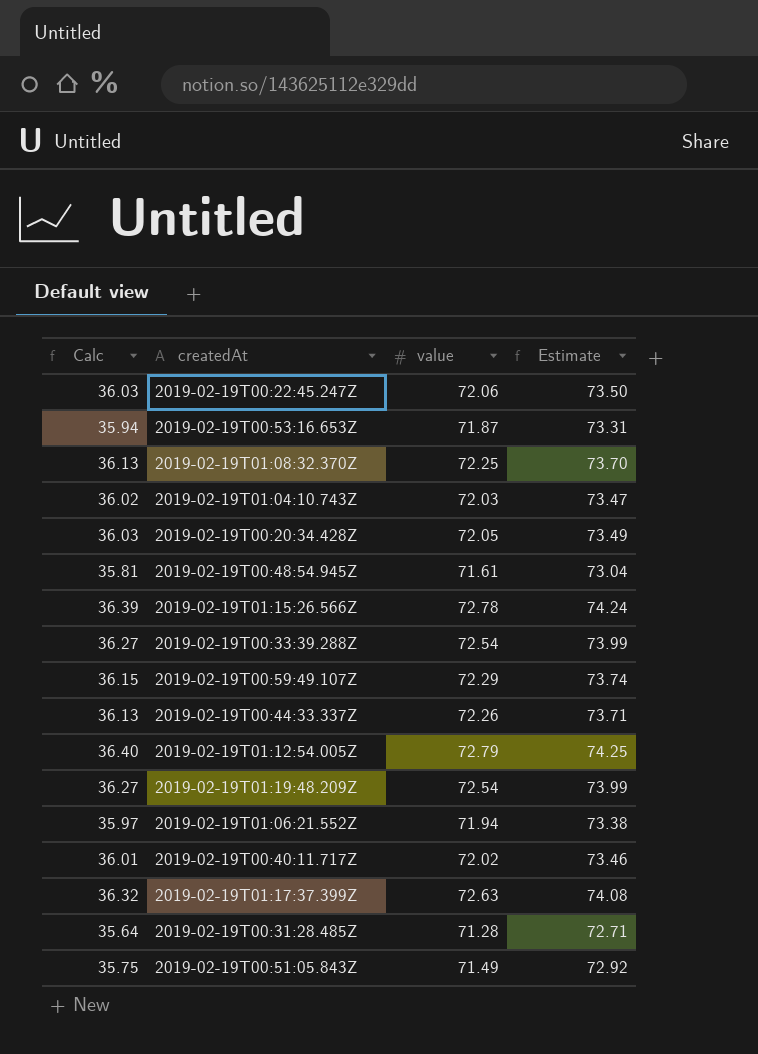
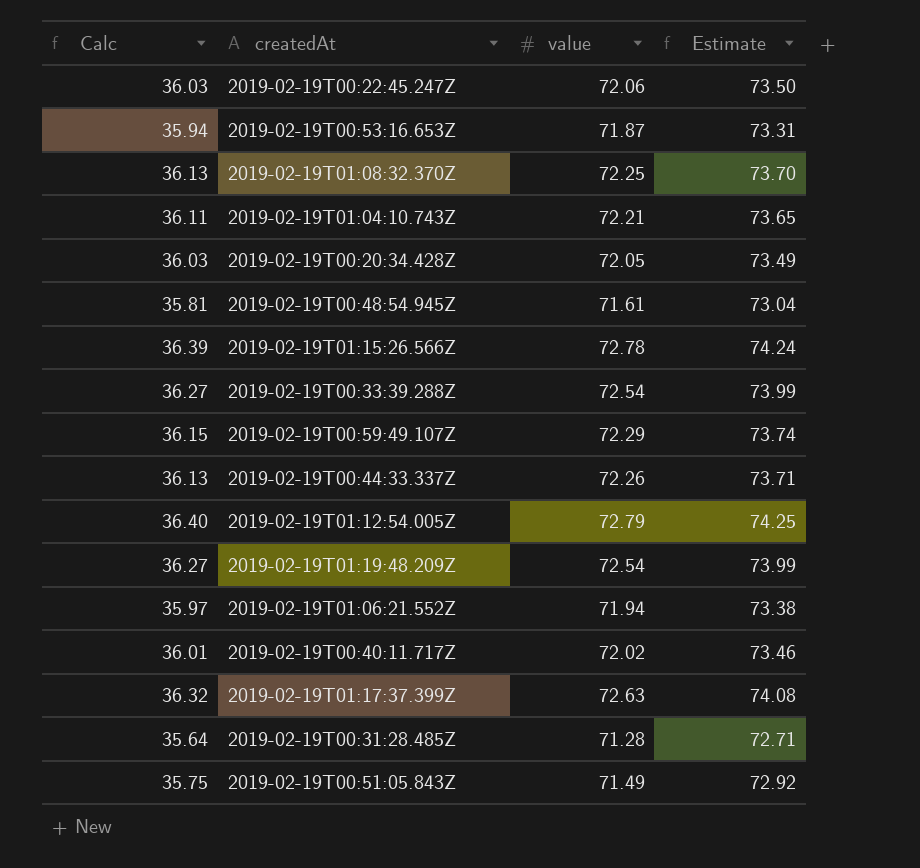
2019-02-19T01:04:10.743Z | Calc: 36.02 -> 36.11
2019-02-19T01:04:10.743Z | value: 72.03 -> 72.21
2019-02-19T01:04:10.743Z | Estimate: 73.47 -> 73.65

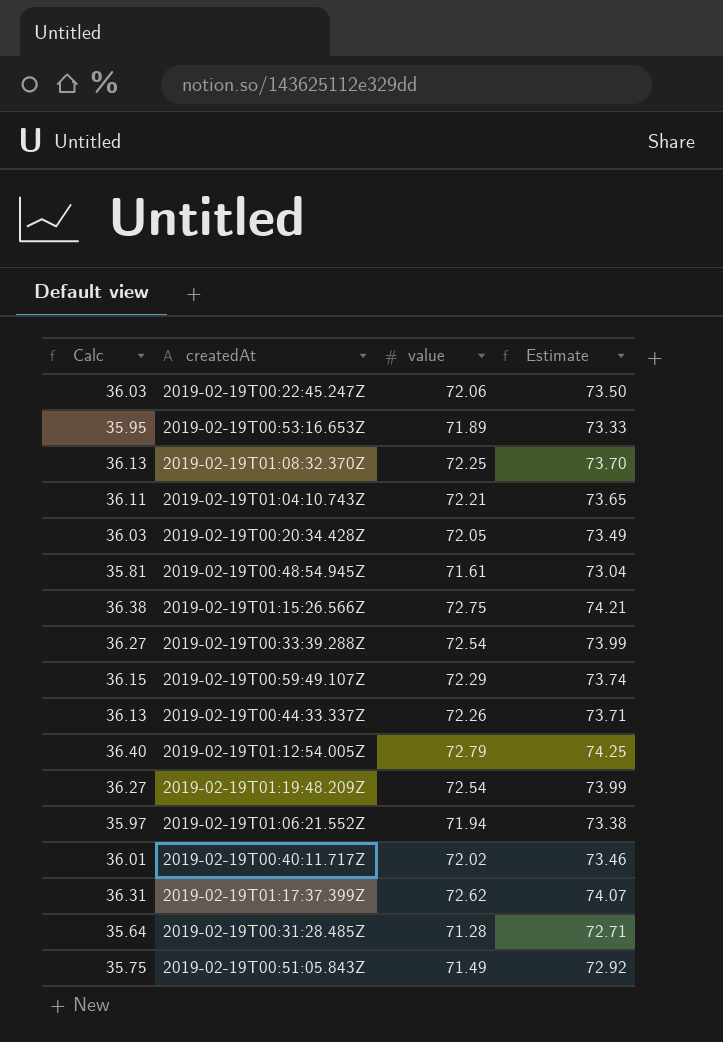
2019-02-19T00:53:16.653Z | Calc: 35.94 -> 35.95
2019-02-19T00:53:16.653Z | value: 71.87 -> 71.89
2019-02-19T00:53:16.653Z | Estimate: 73.31 -> 73.33
2019-02-19T01:15:26.566Z | Calc: 36.39 -> 36.38
2019-02-19T01:15:26.566Z | value: 72.78 -> 72.75
2019-02-19T01:15:26.566Z | Estimate: 74.24 -> 74.21
2019-02-19T01:17:37.399Z | Calc: 36.32 -> 36.31
2019-02-19T01:17:37.399Z | value: 72.63 -> 72.62
2019-02-19T01:17:37.399Z | Estimate: 74.08 -> 74.07

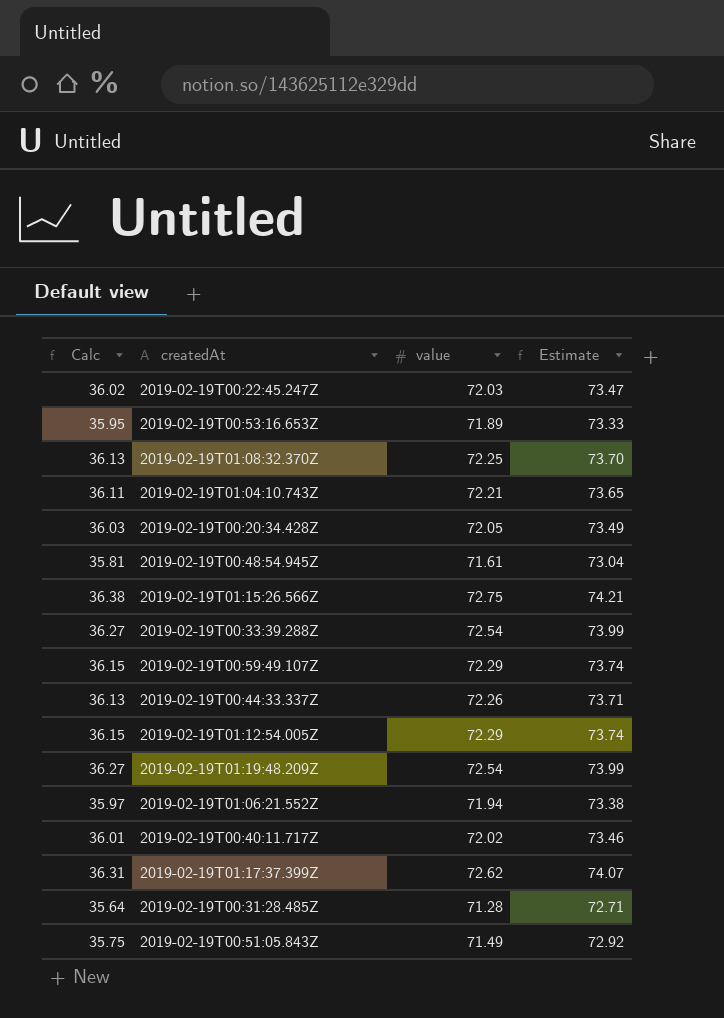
2019-02-19T00:22:45.247Z | Calc: 36.03 -> 36.02
2019-02-19T00:22:45.247Z | value: 72.06 -> 72.03
2019-02-19T00:22:45.247Z | Estimate: 73.50 -> 73.47
2019-02-19T01:12:54.005Z | Calc: 36.40 -> 36.15
2019-02-19T01:12:54.005Z | value: 72.79 -> 72.29
2019-02-19T01:12:54.005Z | Estimate: 74.25 -> 73.74

